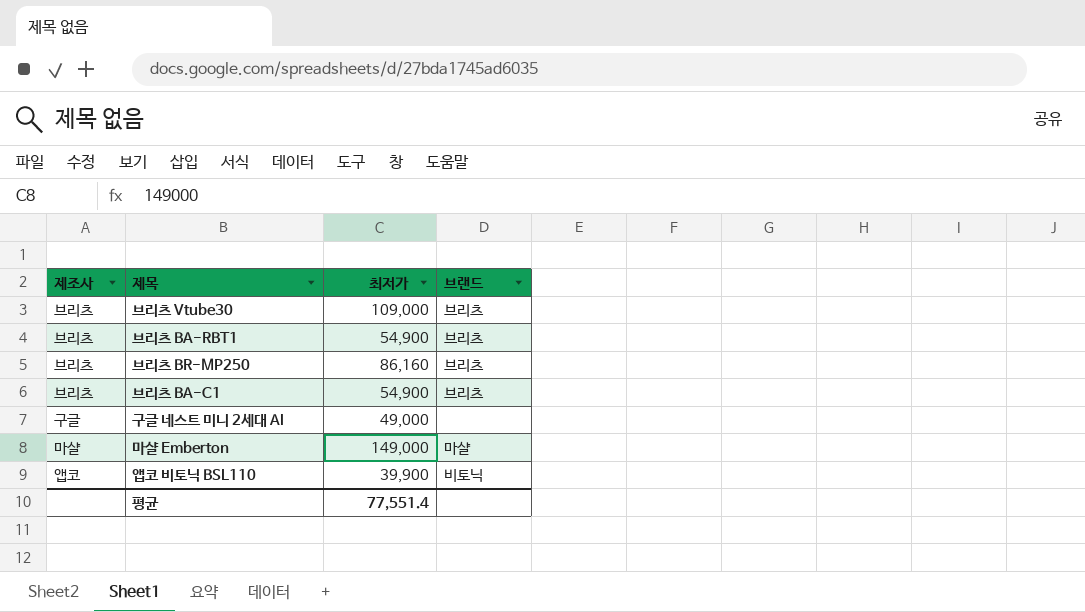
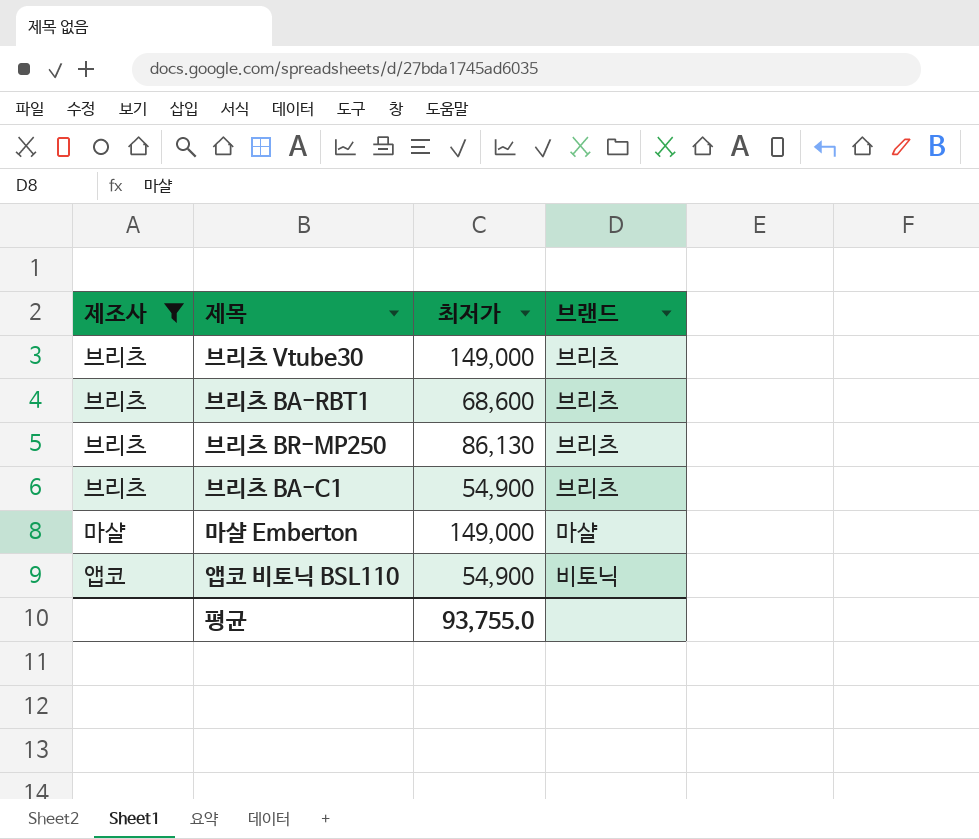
filter: none -> 제조사 != 구글
브리츠 Vtube30 | 최저가: 109,000 -> 149,000
브리츠 BA-RBT1 | 최저가: 54,900 -> 68,600
브리츠 BR-MP250 | 최저가: 86,160 -> 86,130
앱코 비토닉 BSL110 | 최저가: 39,900 -> 54,900
평균 | 최저가: 77,551.4 -> 93,755.0

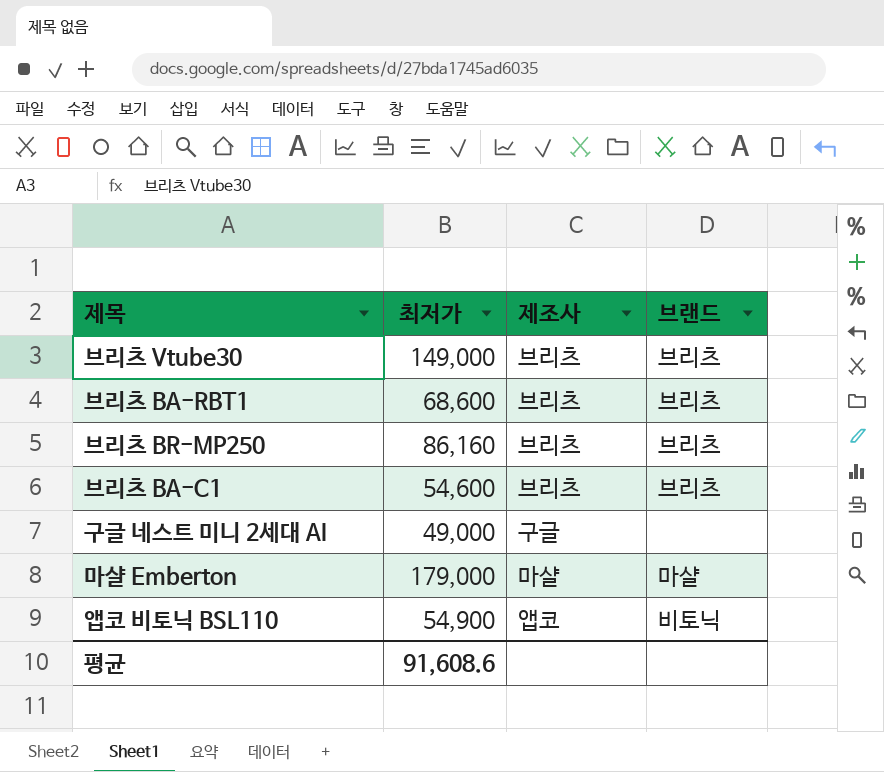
filter: 제조사 != 구글 -> none
column 제조사 | position: 1 -> 3
브리츠 BR-MP250 | 최저가: 86,130 -> 86,160
브리츠 BA-C1 | 최저가: 54,900 -> 54,600
마샬 Emberton | 최저가: 149,000 -> 179,000
평균 | 최저가: 93,755.0 -> 91,608.6

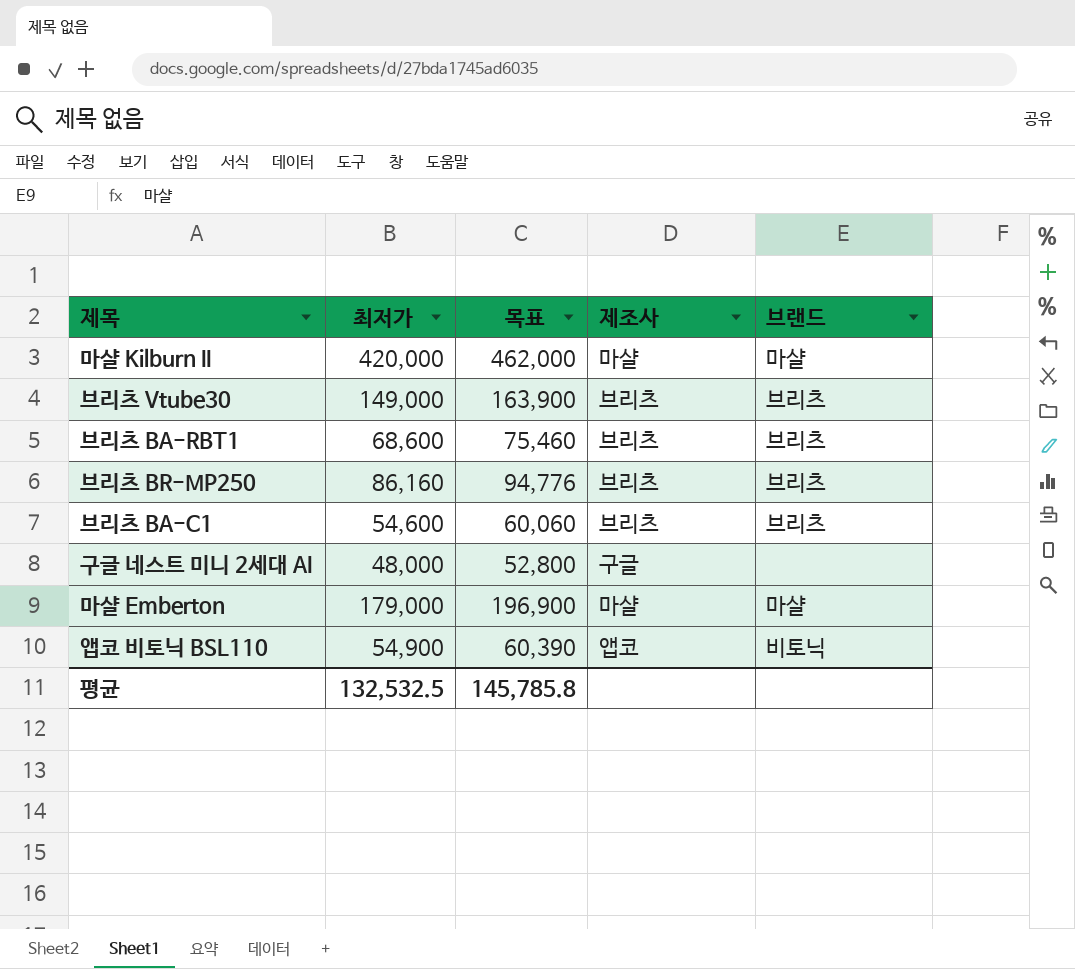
column 목표 | formula: none -> [최저가] * 1.1
row 마샬 Kilburn II: none -> 420,000 | 462,000 | 마샬 | 마샬
구글 네스트 미니 2세대 AI | 최저가: 49,000 -> 48,000
평균 | 최저가: 91,608.6 -> 132,532.5

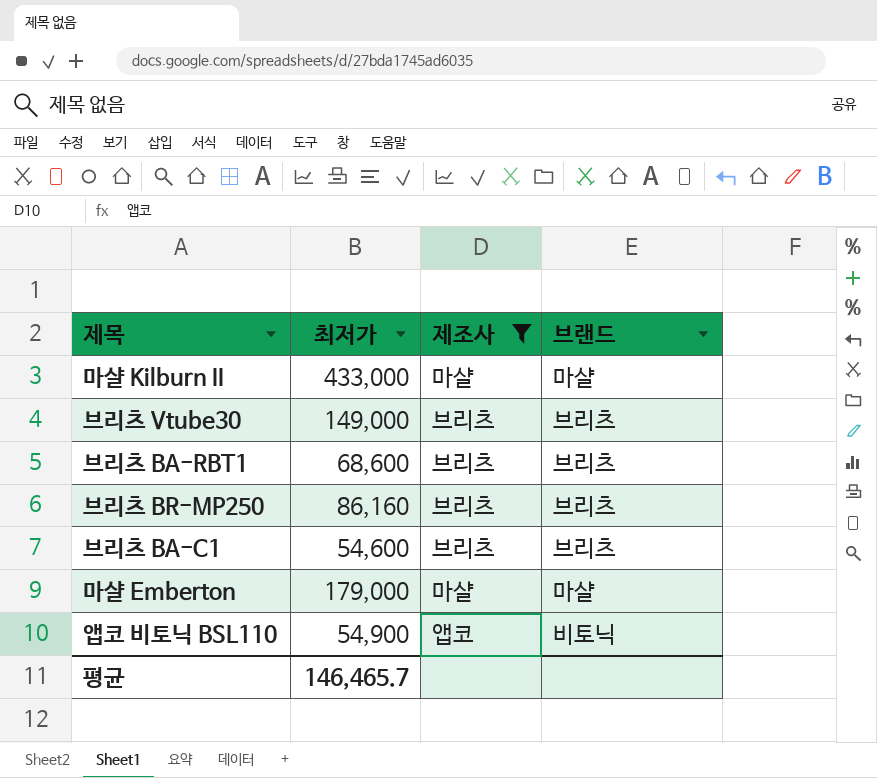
filter: none -> 제조사 != 구글
column 목표 | formula: [최저가] * 1.1 -> none
마샬 Kilburn II | 최저가: 420,000 -> 433,000
평균 | 최저가: 132,532.5 -> 146,465.7

